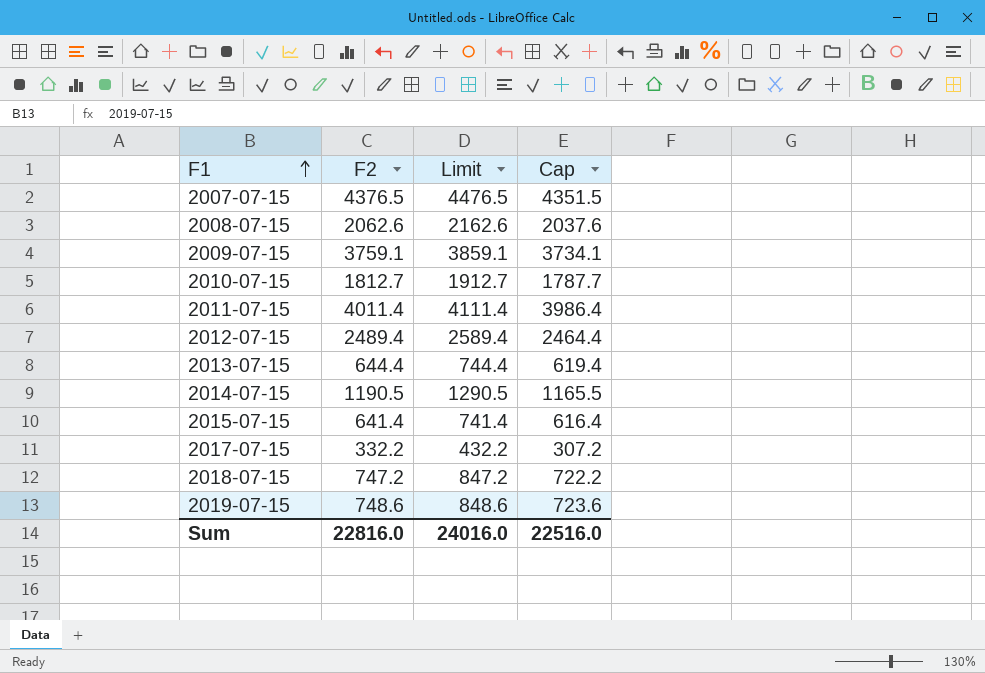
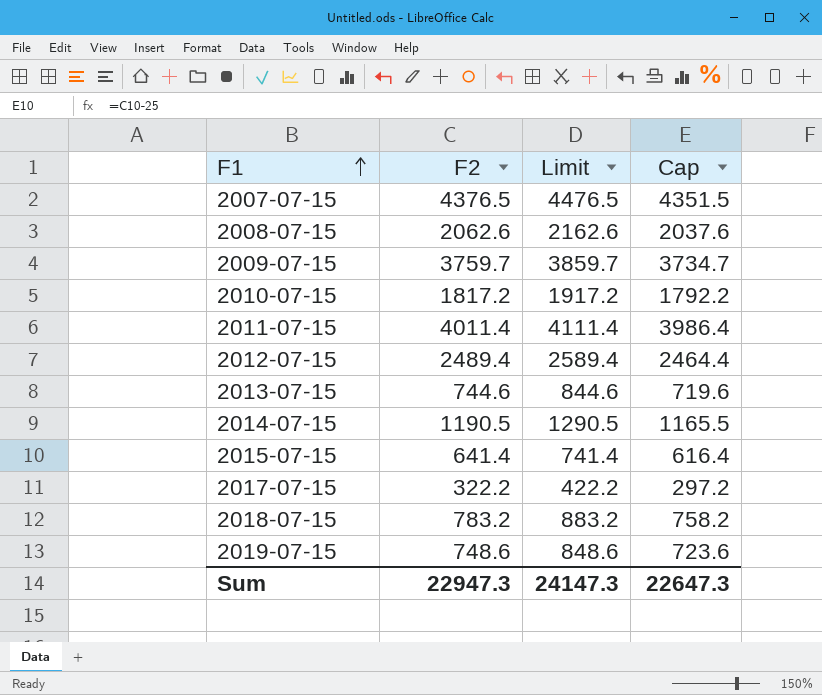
2009-07-15 | F2: 3759.1 -> 3759.7
2009-07-15 | Limit: 3859.1 -> 3859.7
2009-07-15 | Cap: 3734.1 -> 3734.7
2010-07-15 | F2: 1812.7 -> 1817.2
2010-07-15 | Limit: 1912.7 -> 1917.2
2010-07-15 | Cap: 1787.7 -> 1792.2
2013-07-15 | F2: 644.4 -> 744.6
2013-07-15 | Limit: 744.4 -> 844.6
2013-07-15 | Cap: 619.4 -> 719.6
2017-07-15 | F2: 332.2 -> 322.2
2017-07-15 | Limit: 432.2 -> 422.2
2017-07-15 | Cap: 307.2 -> 297.2
2018-07-15 | F2: 747.2 -> 783.2
2018-07-15 | Limit: 847.2 -> 883.2
2018-07-15 | Cap: 722.2 -> 758.2
Sum | F2: 22816.0 -> 22947.3
Sum | Limit: 24016.0 -> 24147.3
Sum | Cap: 22516.0 -> 22647.3

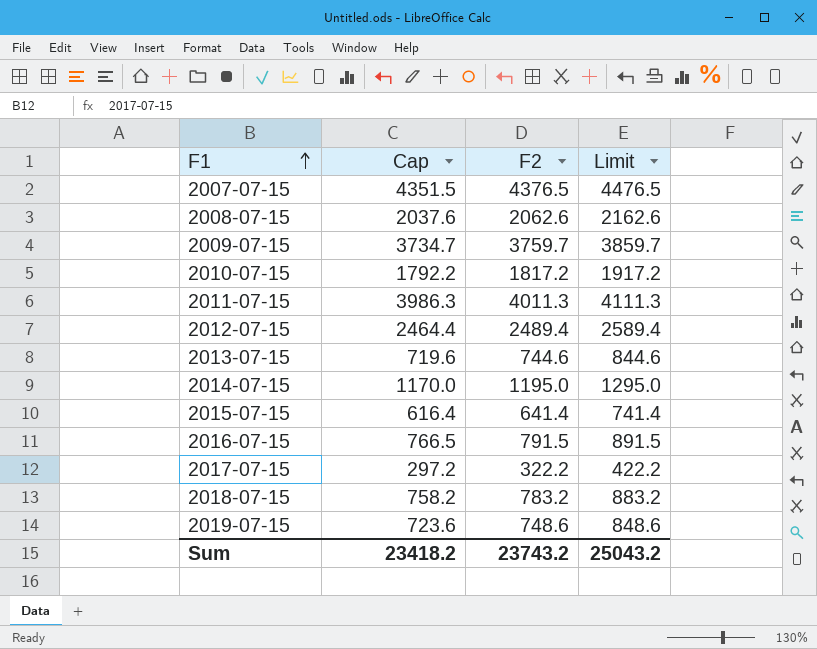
column Cap | position: 4 -> 2
2011-07-15 | Cap: 3986.4 -> 3986.3
2011-07-15 | F2: 4011.4 -> 4011.3
2011-07-15 | Limit: 4111.4 -> 4111.3
2014-07-15 | Cap: 1165.5 -> 1170.0
2014-07-15 | F2: 1190.5 -> 1195.0
2014-07-15 | Limit: 1290.5 -> 1295.0
row 2016-07-15: none -> 766.5 | 791.5 | 891.5
Sum | Cap: 22647.3 -> 23418.2
Sum | F2: 22947.3 -> 23743.2
Sum | Limit: 24147.3 -> 25043.2

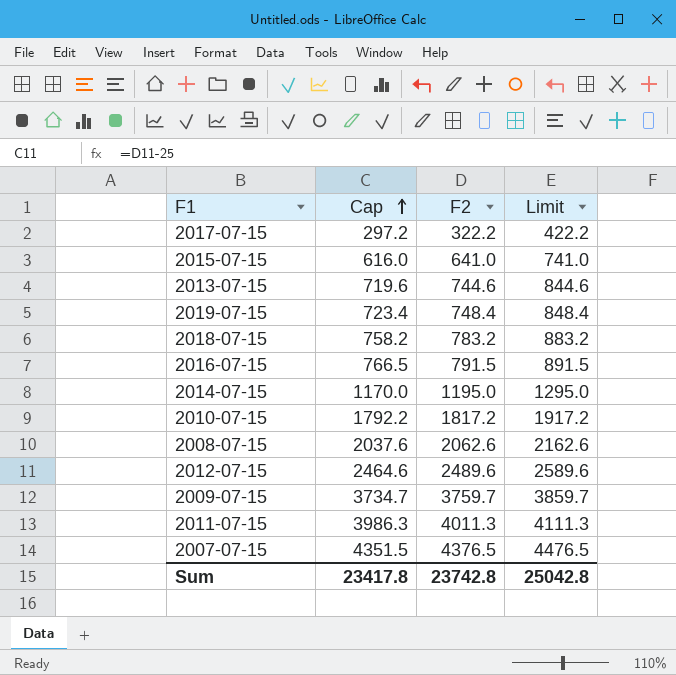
row order: F1 ascending -> Cap ascending
2015-07-15 | Cap: 616.4 -> 616.0
2015-07-15 | F2: 641.4 -> 641.0
2015-07-15 | Limit: 741.4 -> 741.0
2019-07-15 | Cap: 723.6 -> 723.4
2019-07-15 | F2: 748.6 -> 748.4
2019-07-15 | Limit: 848.6 -> 848.4
2012-07-15 | Cap: 2464.4 -> 2464.6
2012-07-15 | F2: 2489.4 -> 2489.6
2012-07-15 | Limit: 2589.4 -> 2589.6
Sum | Cap: 23418.2 -> 23417.8
Sum | F2: 23743.2 -> 23742.8
Sum | Limit: 25043.2 -> 25042.8

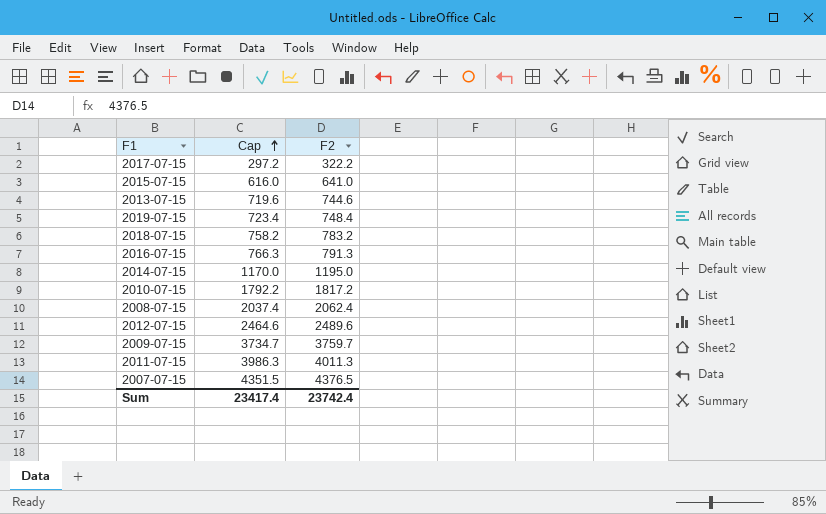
column Limit | formula: [F2] + 100 -> none
2016-07-15 | Cap: 766.5 -> 766.3
2016-07-15 | F2: 791.5 -> 791.3
2008-07-15 | Cap: 2037.6 -> 2037.4
2008-07-15 | F2: 2062.6 -> 2062.4
Sum | Cap: 23417.8 -> 23417.4
Sum | F2: 23742.8 -> 23742.4

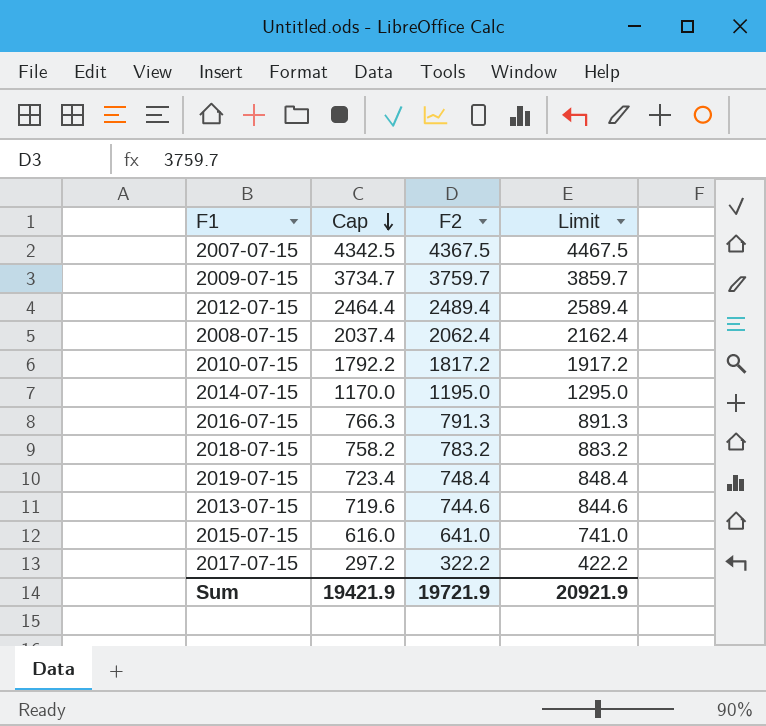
row order: Cap ascending -> Cap descending
column Limit | formula: none -> [F2] + 100
row 2011-07-15: 3986.3 | 4011.3 -> none
2007-07-15 | Cap: 4351.5 -> 4342.5
2007-07-15 | F2: 4376.5 -> 4367.5
2012-07-15 | Cap: 2464.6 -> 2464.4
2012-07-15 | F2: 2489.6 -> 2489.4
Sum | Cap: 23417.4 -> 19421.9
Sum | F2: 23742.4 -> 19721.9

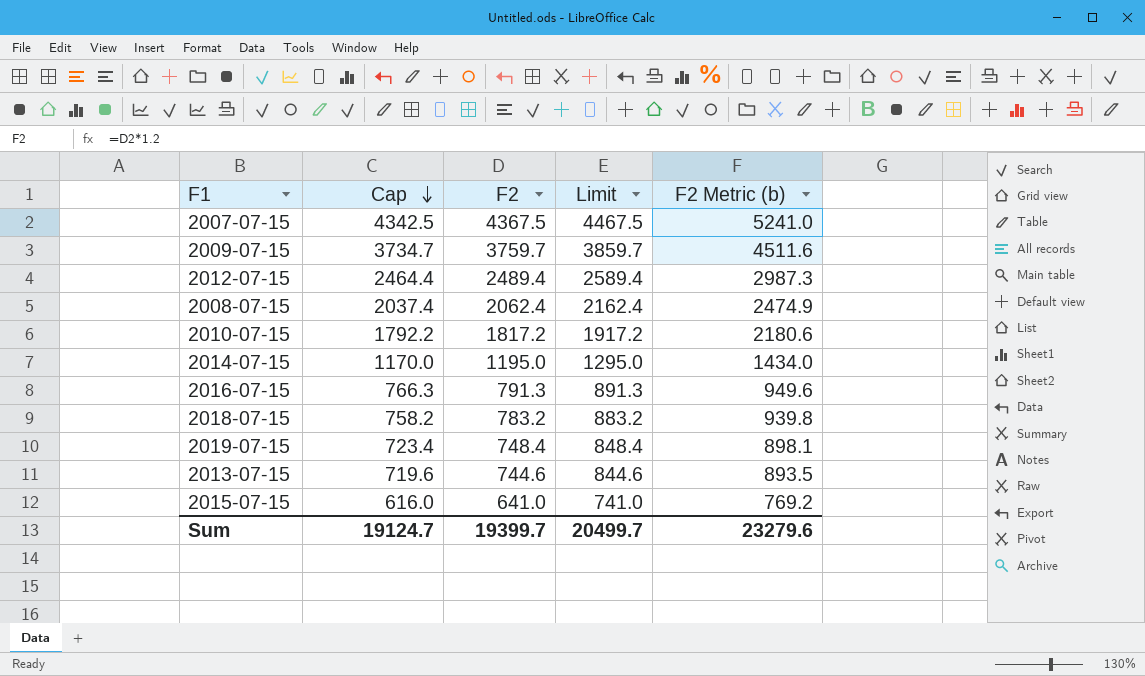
column F2 Metric (b) | formula: none -> [F2] * 1.2
row 2017-07-15: 297.2 | 322.2 | 422.2 -> none
Sum | Cap: 19421.9 -> 19124.7
Sum | F2: 19721.9 -> 19399.7
Sum | Limit: 20921.9 -> 20499.7

